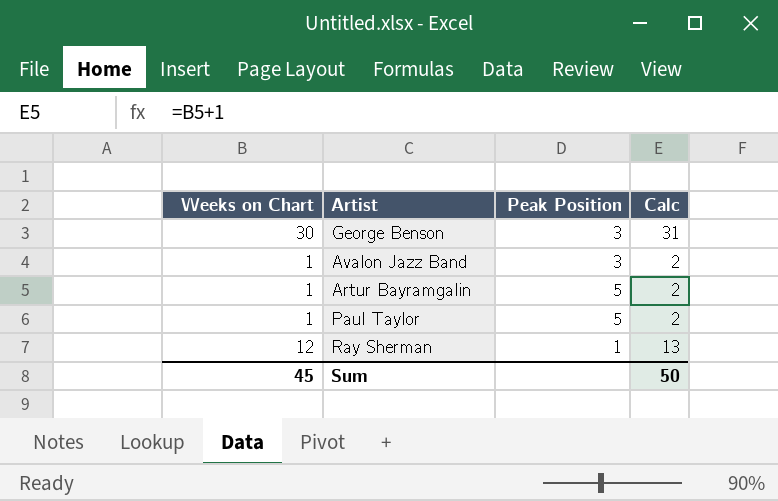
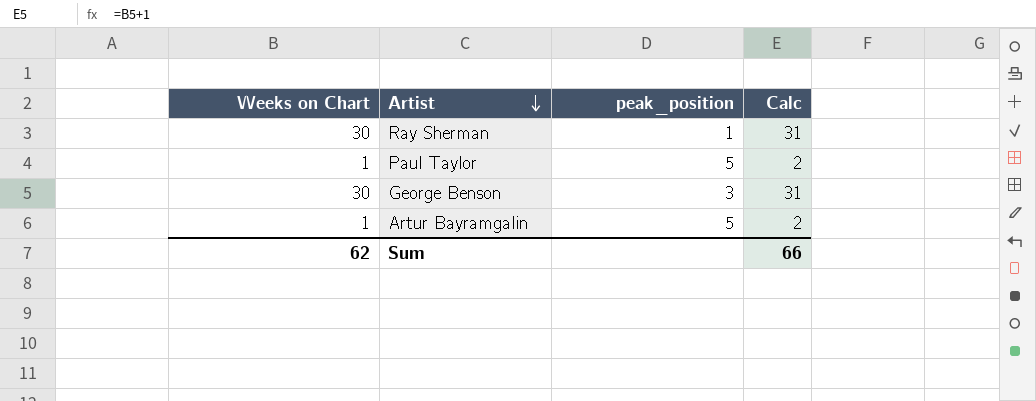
row order: none -> Artist descending
column name: Peak Position -> peak_position
row Avalon Jazz Band: 1 | 3 | 2 -> none
Ray Sherman | Weeks on Chart: 12 -> 30
Ray Sherman | Calc: 13 -> 31
Sum | Weeks on Chart: 45 -> 62
Sum | Calc: 50 -> 66

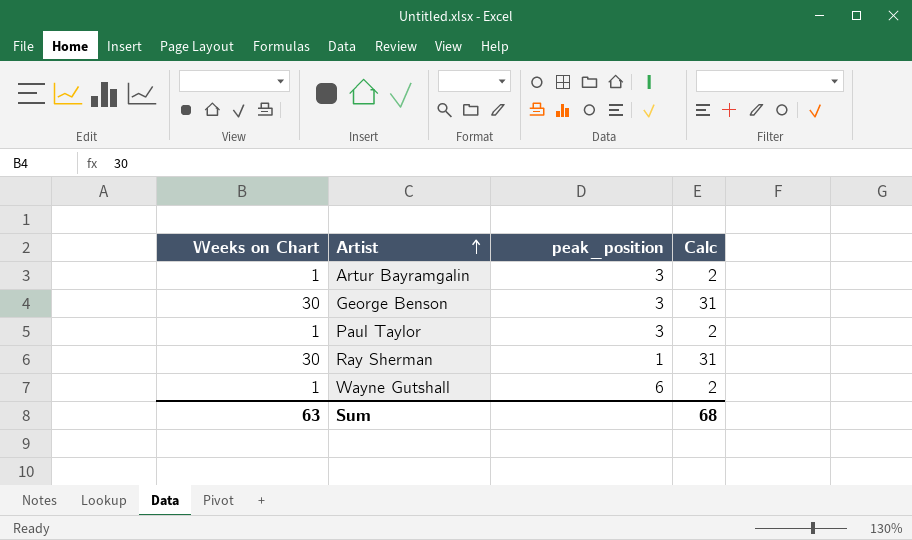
row order: Artist descending -> Artist ascending
Artur Bayramgalin | peak_position: 5 -> 3
Paul Taylor | peak_position: 5 -> 3
row Wayne Gutshall: none -> 1 | 6 | 2
Sum | Weeks on Chart: 62 -> 63
Sum | Calc: 66 -> 68

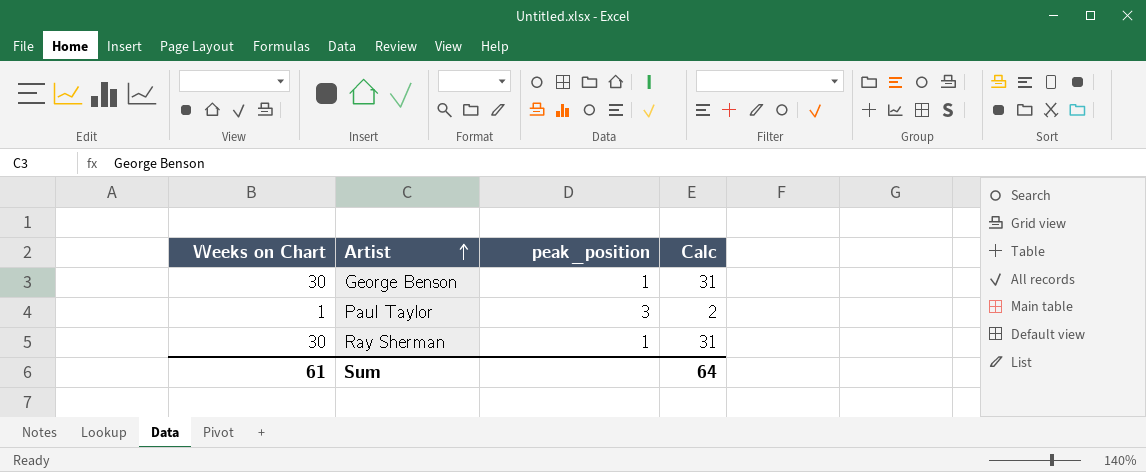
row Artur Bayramgalin: 1 | 3 | 2 -> none
row Wayne Gutshall: 1 | 6 | 2 -> none
George Benson | peak_position: 3 -> 1
Sum | Weeks on Chart: 63 -> 61
Sum | Calc: 68 -> 64

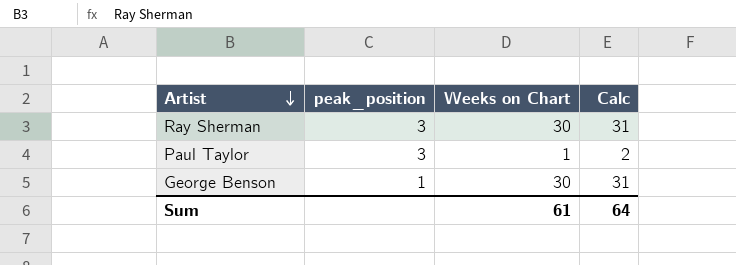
row order: Artist ascending -> Artist descending
column Weeks on Chart | position: 1 -> 3
Ray Sherman | peak_position: 1 -> 3

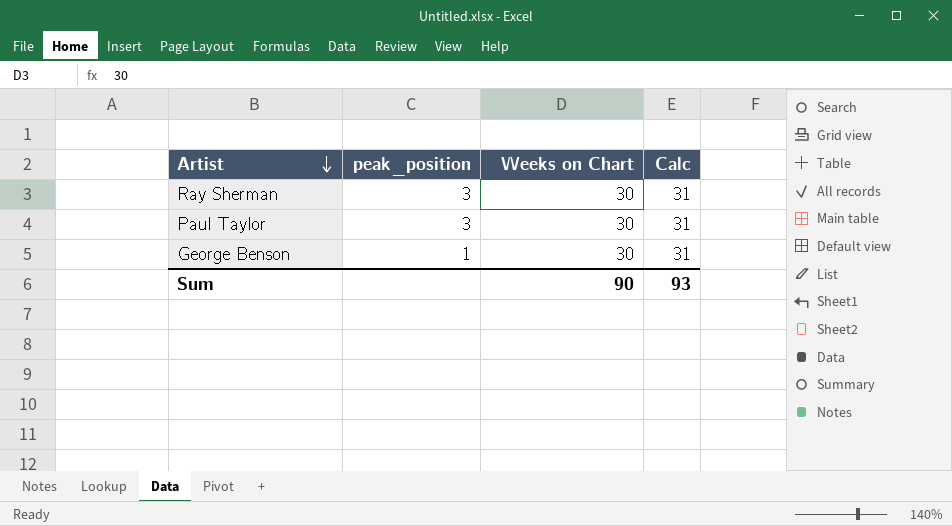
Paul Taylor | Weeks on Chart: 1 -> 30
Paul Taylor | Calc: 2 -> 31
Sum | Weeks on Chart: 61 -> 90
Sum | Calc: 64 -> 93

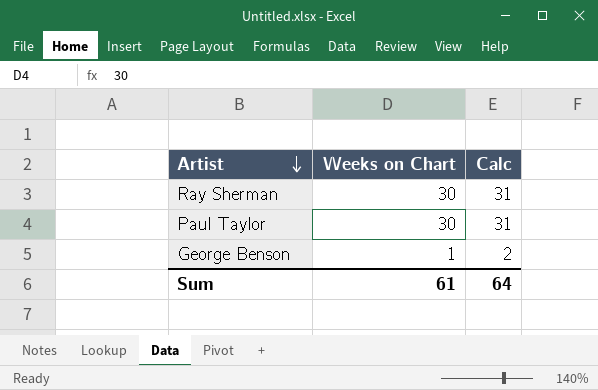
column peak_position | position: 2 -> none
George Benson | Weeks on Chart: 30 -> 1
George Benson | Calc: 31 -> 2
Sum | Weeks on Chart: 90 -> 61
Sum | Calc: 93 -> 64

